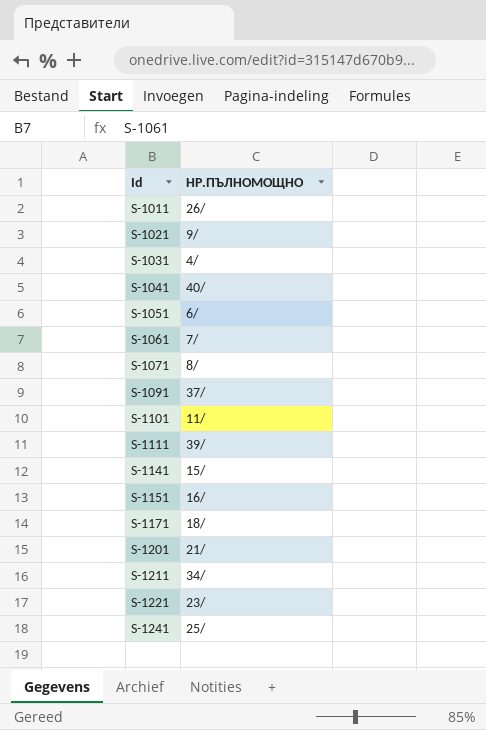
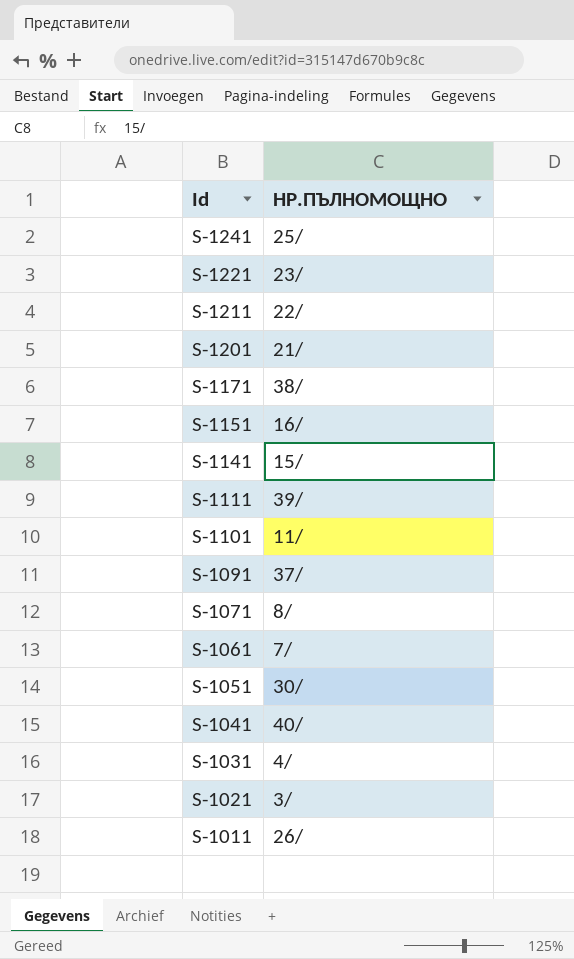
row order: Id ascending -> Id descending
S-1211 | НР.ПЪЛНОМОЩНО: 34/ -> 22/
S-1171 | НР.ПЪЛНОМОЩНО: 18/ -> 38/
S-1051 | НР.ПЪЛНОМОЩНО: 6/ -> 30/
S-1021 | НР.ПЪЛНОМОЩНО: 9/ -> 3/

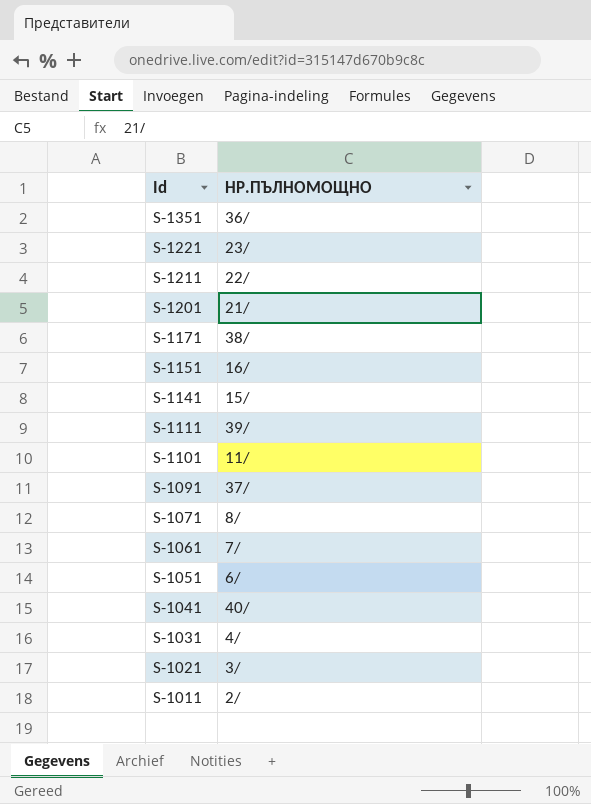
row S-1241: 25/ -> none
row S-1351: none -> 36/
S-1051 | НР.ПЪЛНОМОЩНО: 30/ -> 6/
S-1011 | НР.ПЪЛНОМОЩНО: 26/ -> 2/

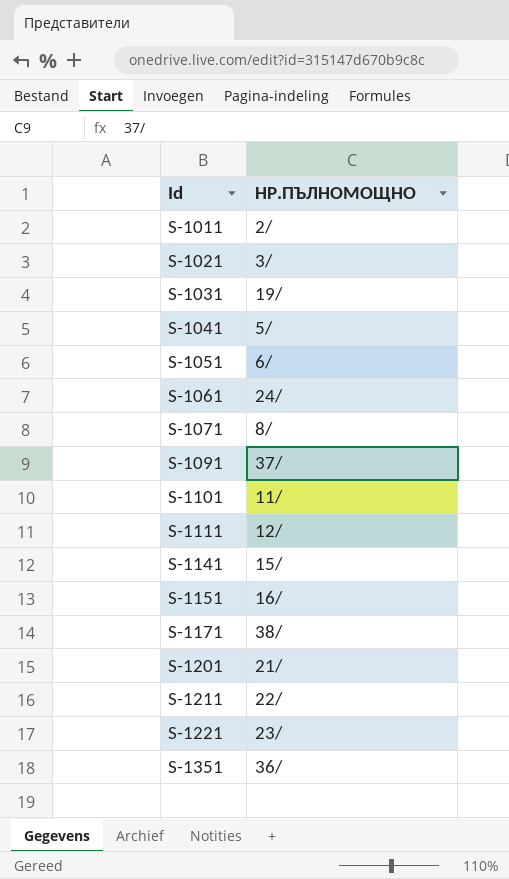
row order: Id descending -> Id ascending
S-1031 | НР.ПЪЛНОМОЩНО: 4/ -> 19/
S-1041 | НР.ПЪЛНОМОЩНО: 40/ -> 5/
S-1061 | НР.ПЪЛНОМОЩНО: 7/ -> 24/
S-1111 | НР.ПЪЛНОМОЩНО: 39/ -> 12/

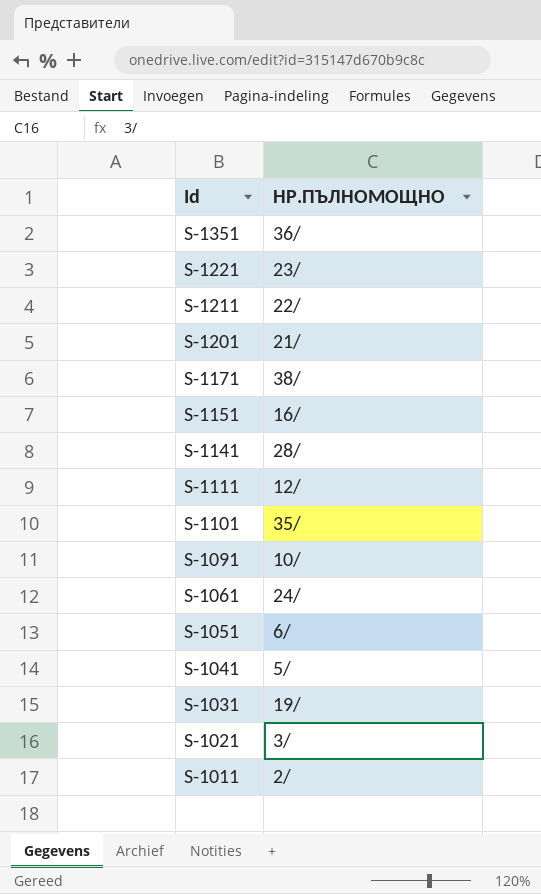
row order: Id ascending -> Id descending
row S-1071: 8/ -> none
S-1141 | НР.ПЪЛНОМОЩНО: 15/ -> 28/
S-1101 | НР.ПЪЛНОМОЩНО: 11/ -> 35/
S-1091 | НР.ПЪЛНОМОЩНО: 37/ -> 10/

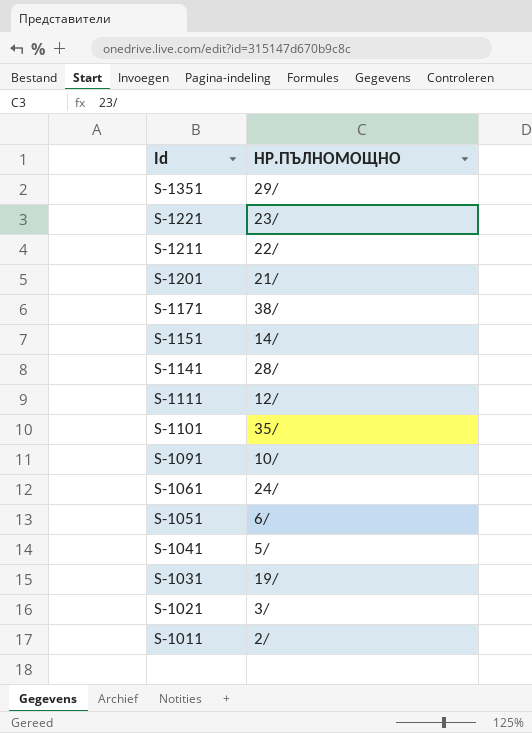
S-1351 | НР.ПЪЛНОМОЩНО: 36/ -> 29/
S-1151 | НР.ПЪЛНОМОЩНО: 16/ -> 14/

